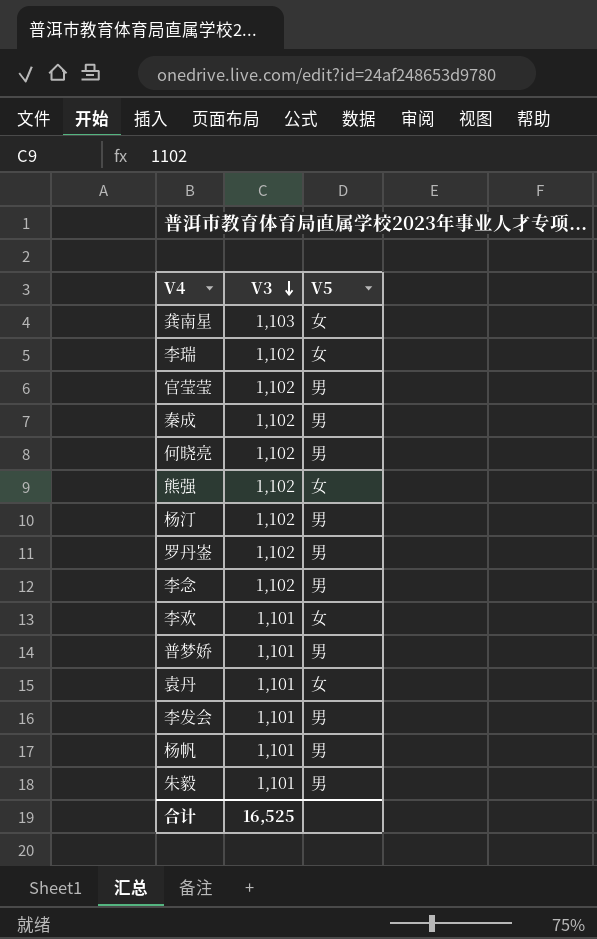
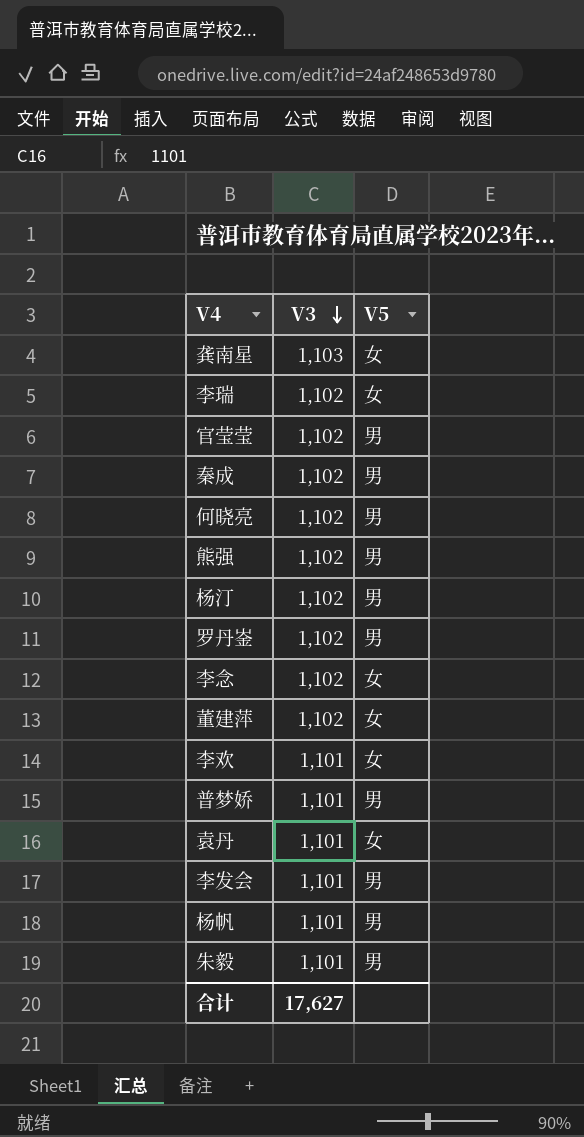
熊强 | V5: 女 -> 男
李念 | V5: 男 -> 女
row 董建萍: none -> 1,102 | 女
合计 | V3: 16,525 -> 17,627

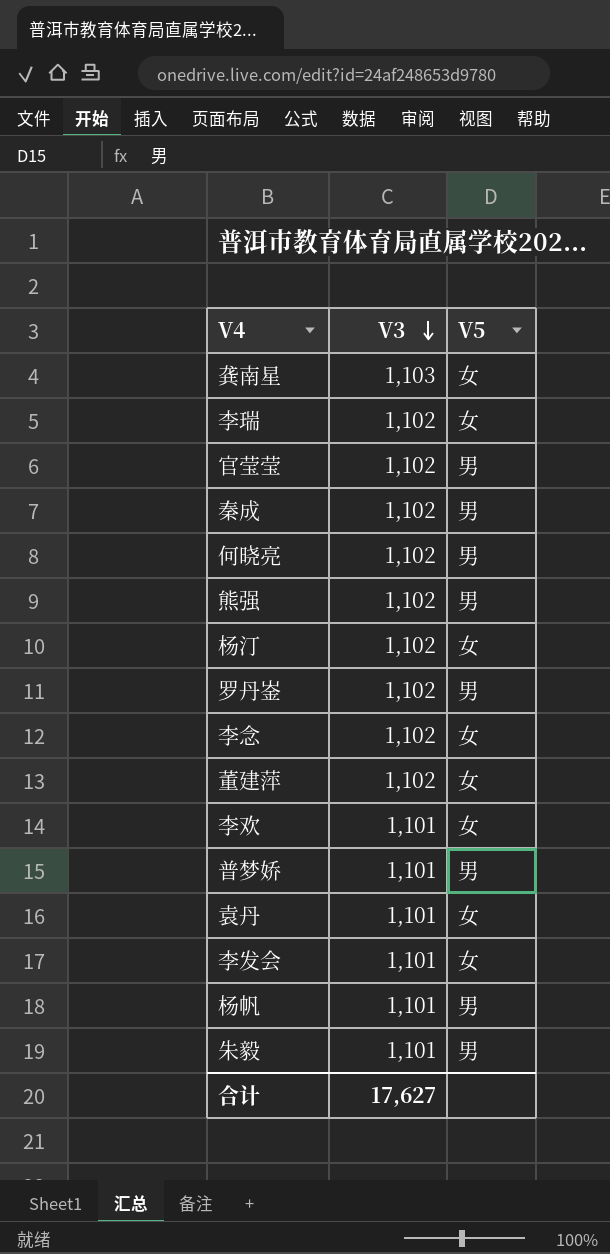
杨汀 | V5: 男 -> 女
李发会 | V5: 男 -> 女

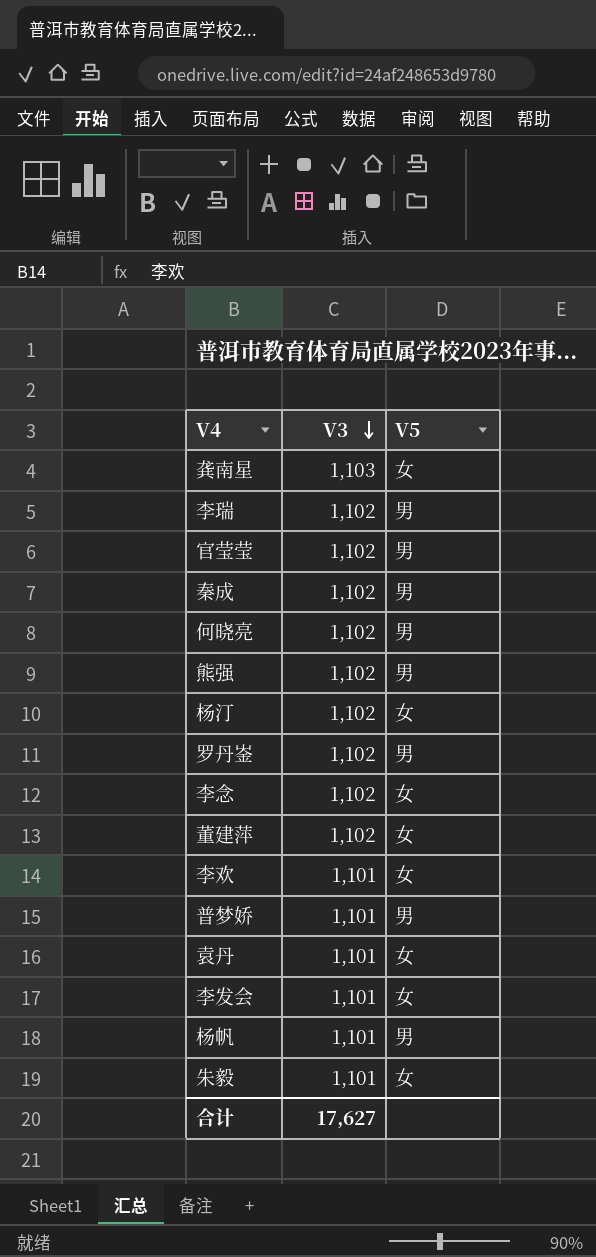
李瑞 | V5: 女 -> 男
朱毅 | V5: 男 -> 女

